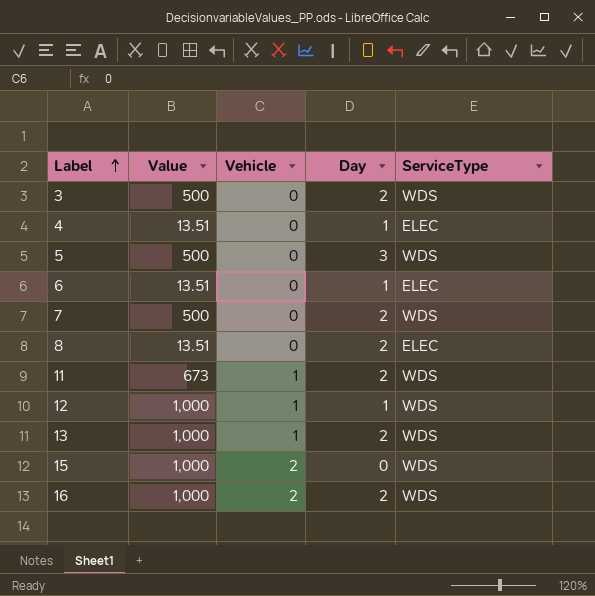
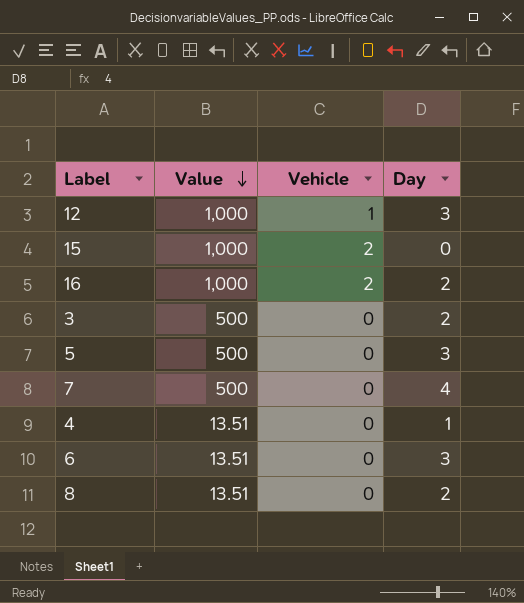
row order: Label ascending -> Value descending
column ServiceType | position: 5 -> none
row 11: 673 | 1 | 2 | WDS -> none
row 13: 1,000 | 1 | 2 | WDS -> none
12 | Day: 1 -> 3
7 | Day: 2 -> 4
6 | Day: 1 -> 3

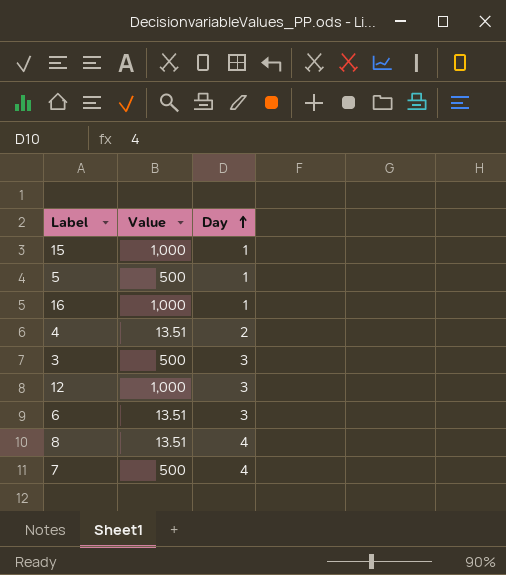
row order: Value descending -> Day ascending
column Vehicle | position: 3 -> none
15 | Day: 0 -> 1
5 | Day: 3 -> 1
16 | Day: 2 -> 1
4 | Day: 1 -> 2
3 | Day: 2 -> 3
8 | Day: 2 -> 4

